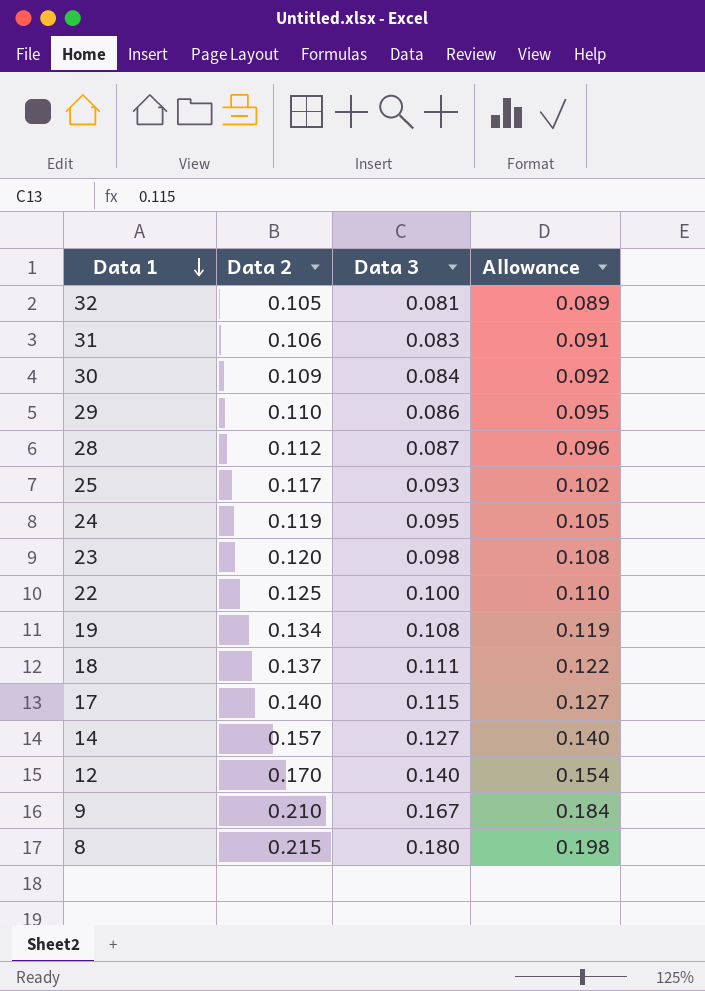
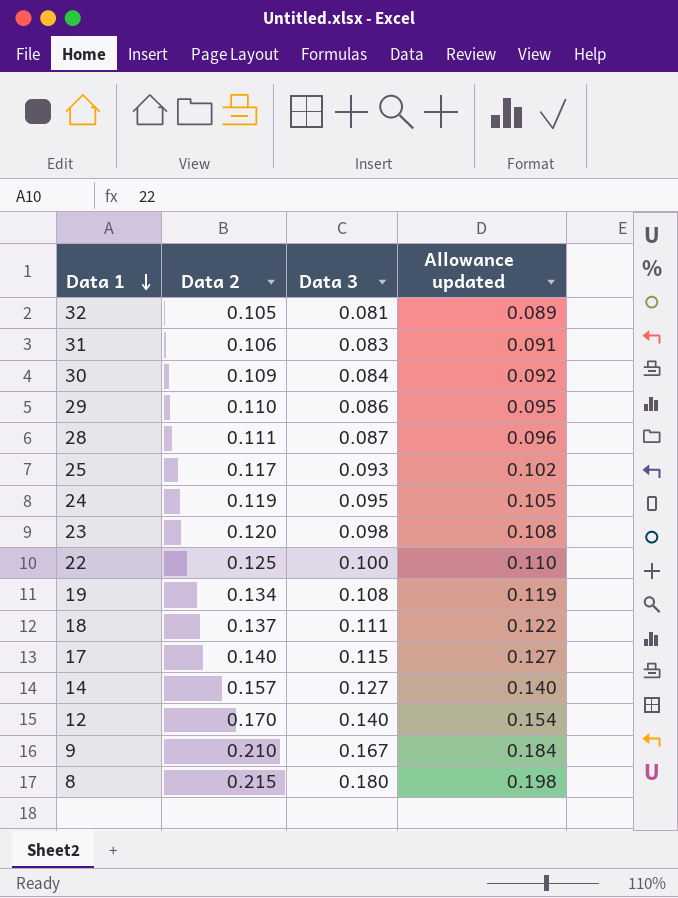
column name: Allowance -> Allowance updated
28 | Data 2: 0.112 -> 0.111

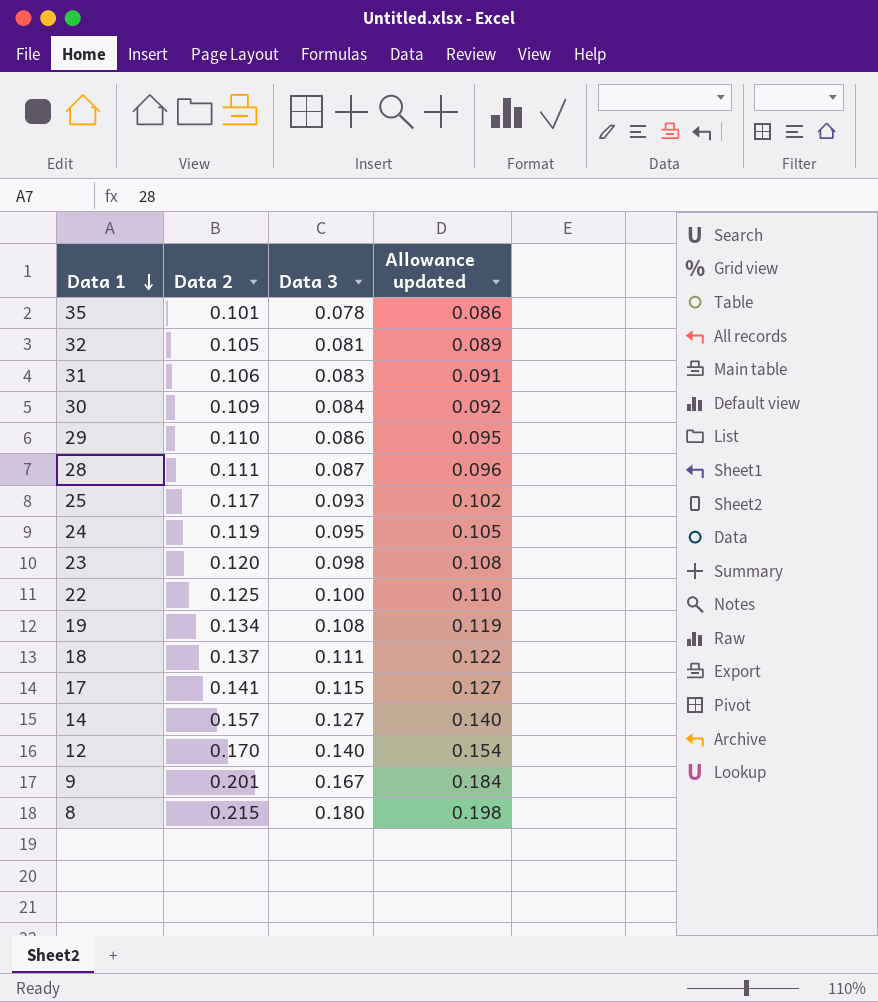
row 35: none -> 0.101 | 0.078 | 0.086
17 | Data 2: 0.140 -> 0.141
9 | Data 2: 0.210 -> 0.201

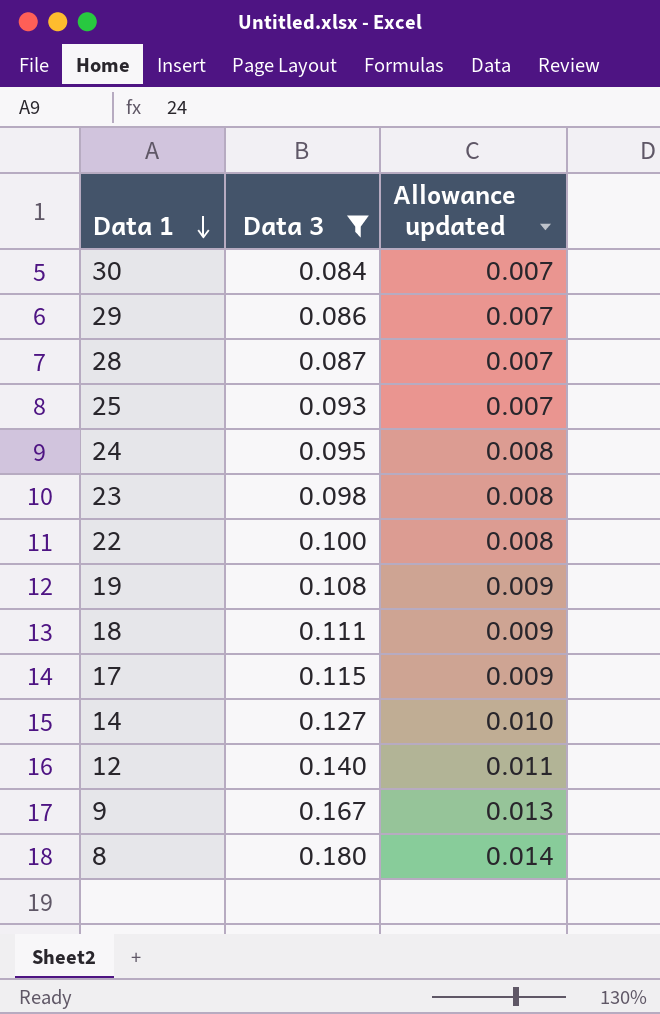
filter: none -> Data 3 >= 0.084
column Data 2 | position: 2 -> none
column Allowance updated | formula: [Data 3] * 1.1 -> [Data 3] * 0.08

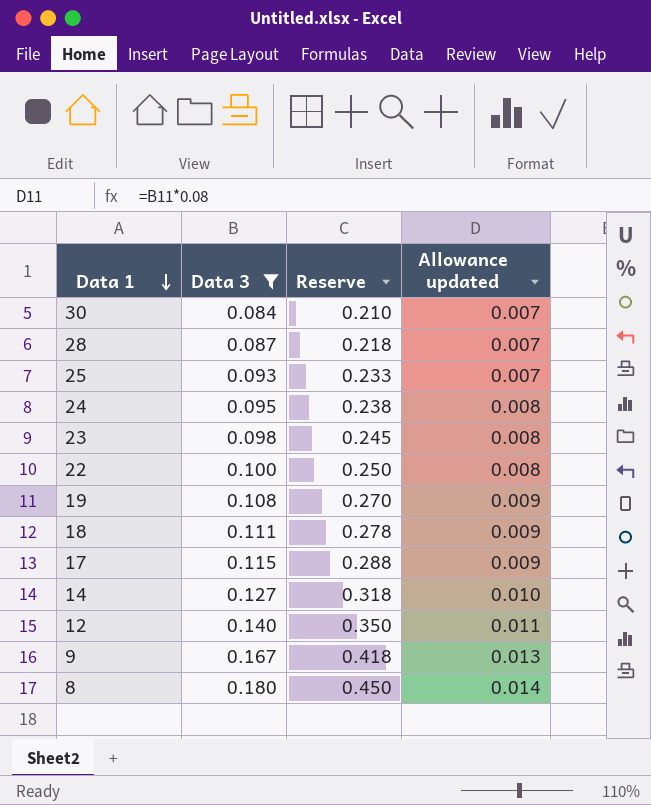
column Reserve | formula: none -> [Data 3] * 2.5
row 29: 0.086 | 0.007 -> none

